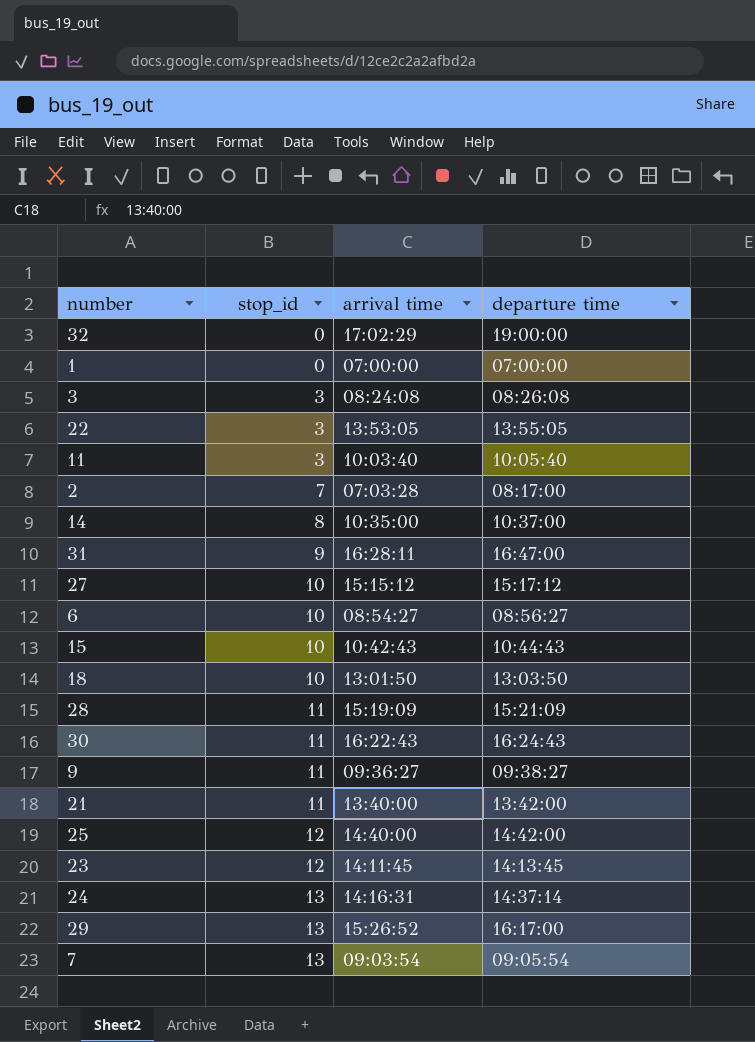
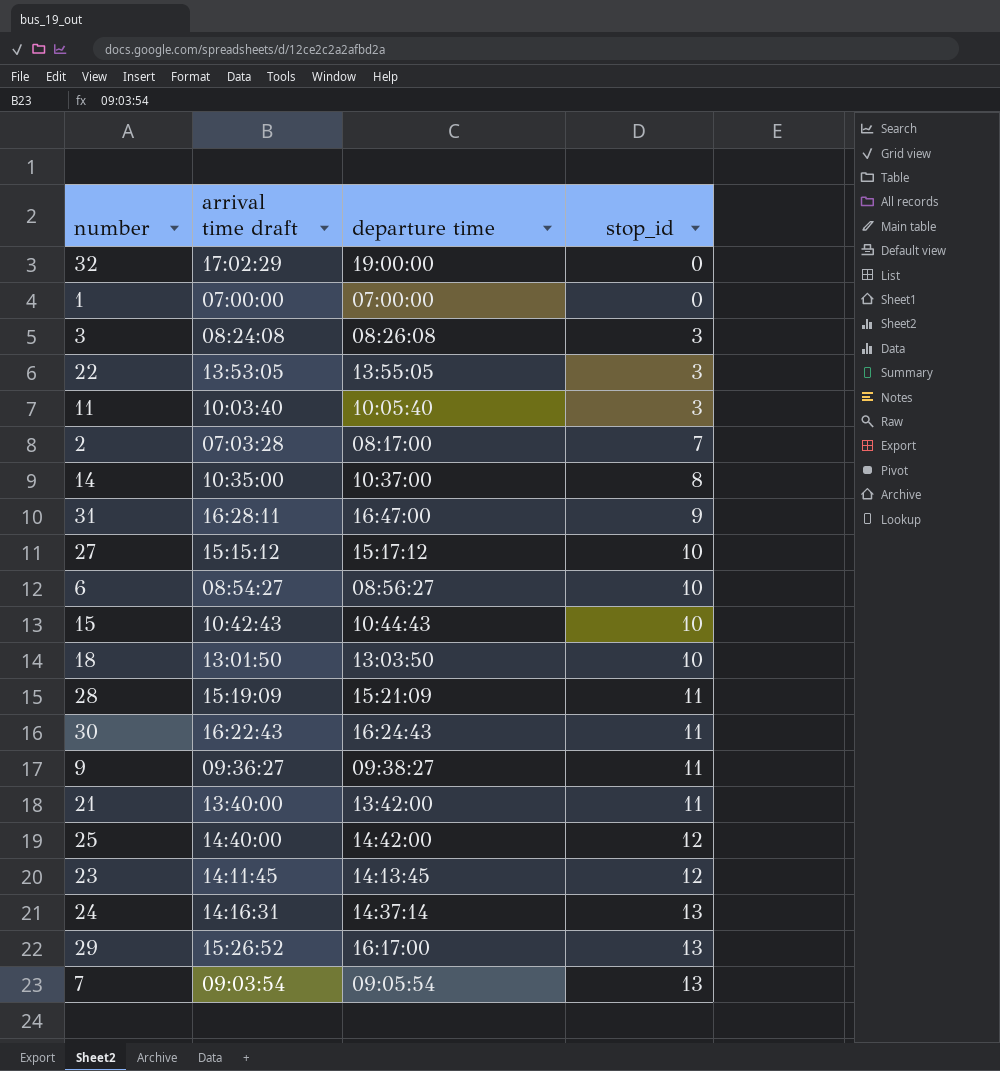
column name: arrival time -> arrival time draft
column stop_id | position: 2 -> 4

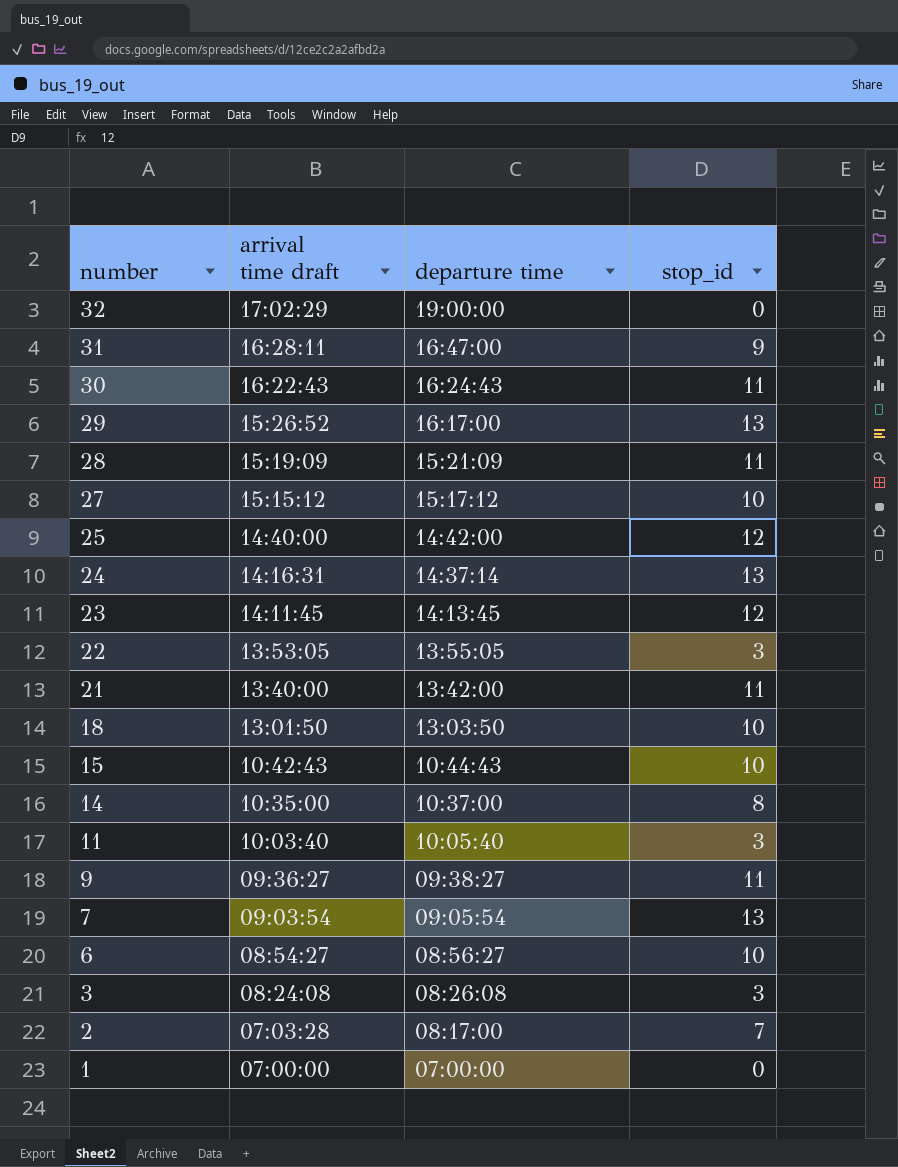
row order: stop_id ascending -> number descending

